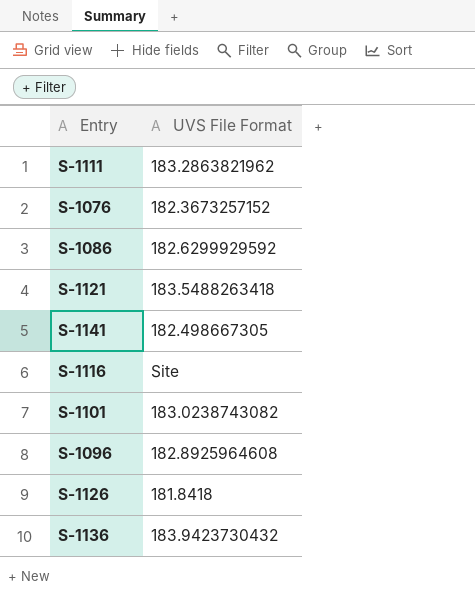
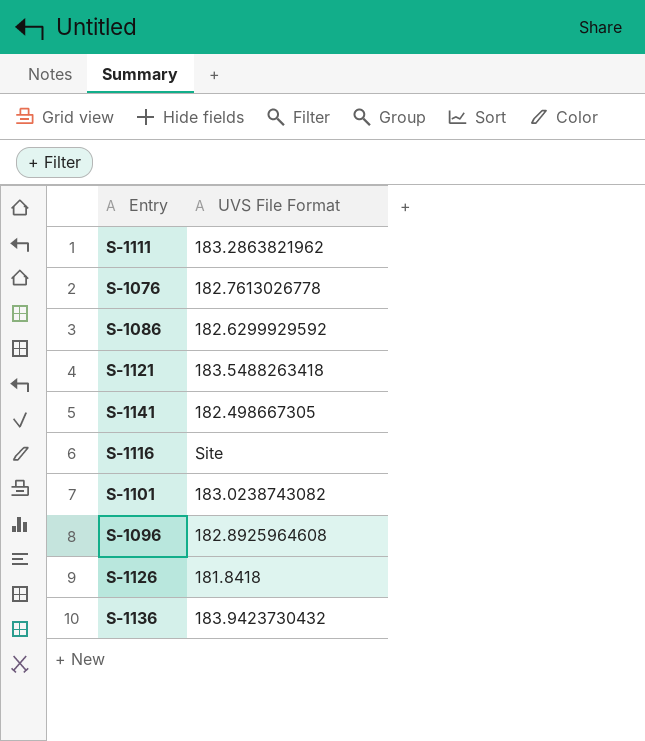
S-1076 | UVS File Format: 182.3673257152 -> 182.7613026778

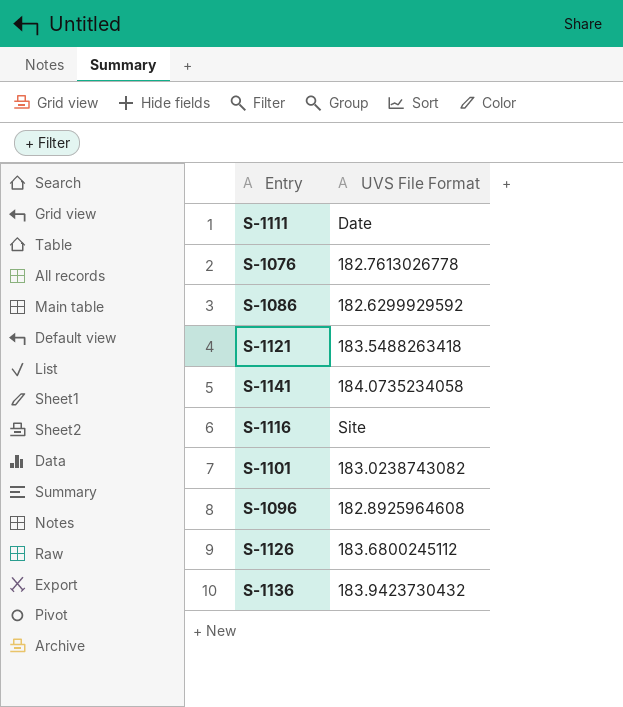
S-1111 | UVS File Format: 183.2863821962 -> Date
S-1141 | UVS File Format: 182.498667305 -> 184.0735234058
S-1126 | UVS File Format: 181.8418 -> 183.6800245112

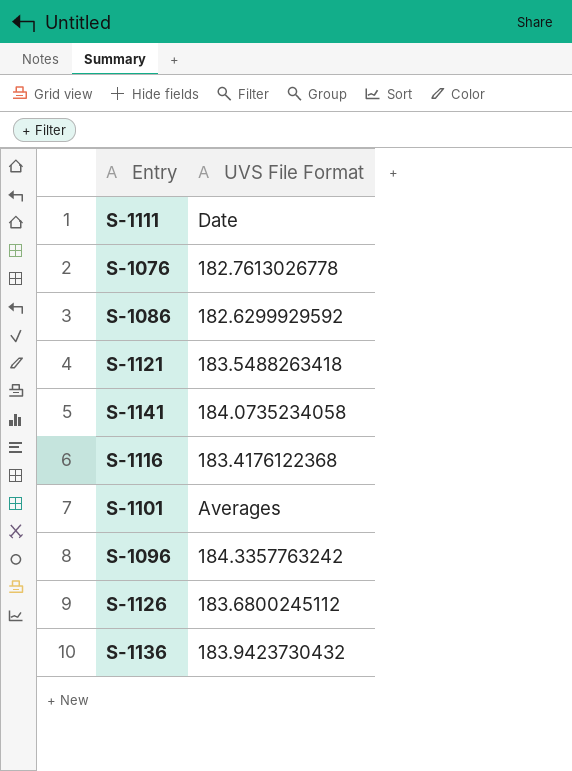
S-1116 | UVS File Format: Site -> 183.4176122368
S-1101 | UVS File Format: 183.0238743082 -> Averages
S-1096 | UVS File Format: 182.8925964608 -> 184.3357763242

